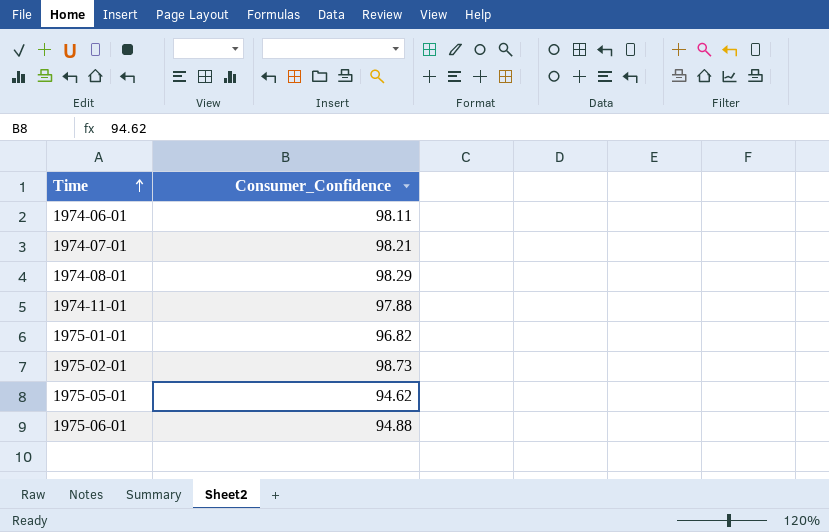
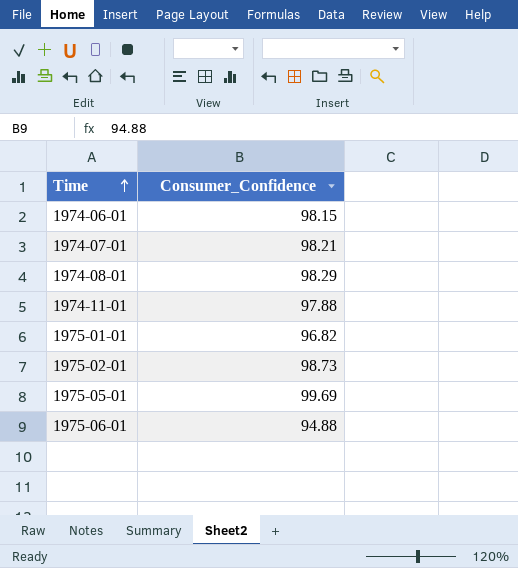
1974-06-01 | Consumer_Confidence: 98.11 -> 98.15
1975-05-01 | Consumer_Confidence: 94.62 -> 99.69

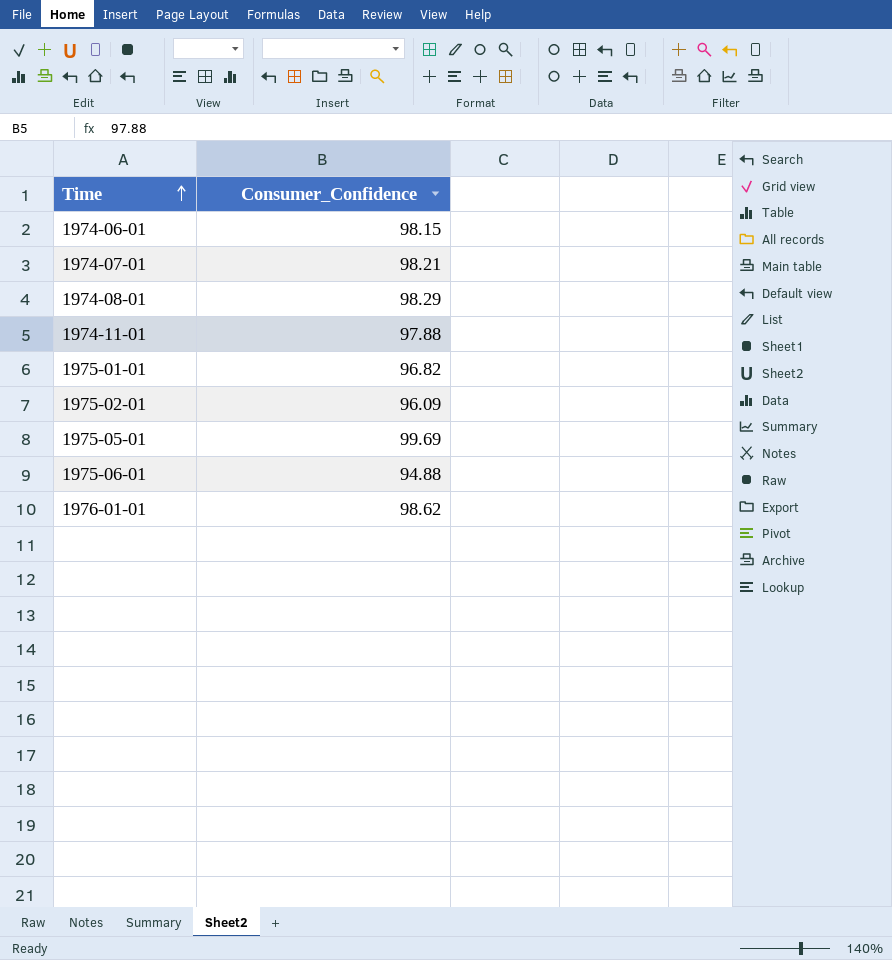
1975-02-01 | Consumer_Confidence: 98.73 -> 96.09
row 1976-01-01: none -> 98.62

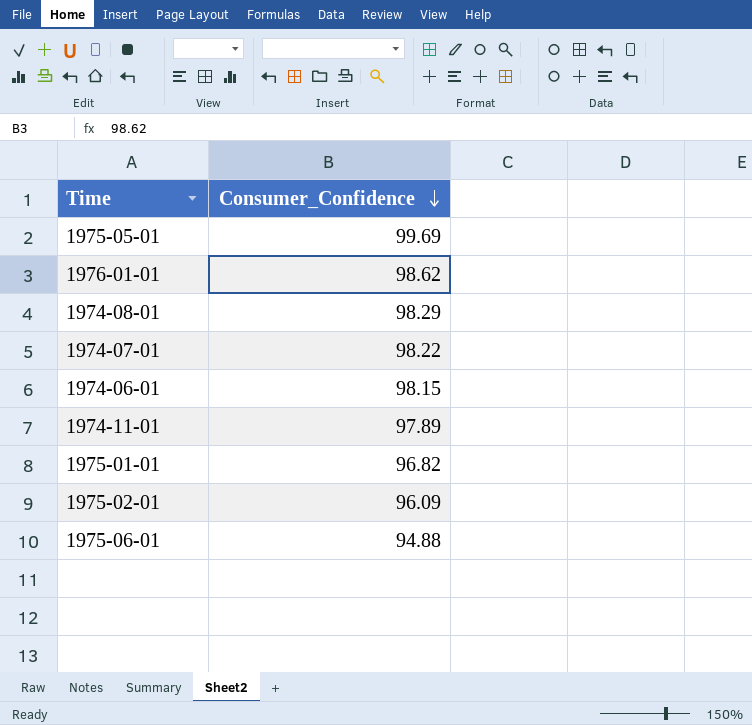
row order: Time ascending -> Consumer_Confidence descending
1974-07-01 | Consumer_Confidence: 98.21 -> 98.22
1974-11-01 | Consumer_Confidence: 97.88 -> 97.89

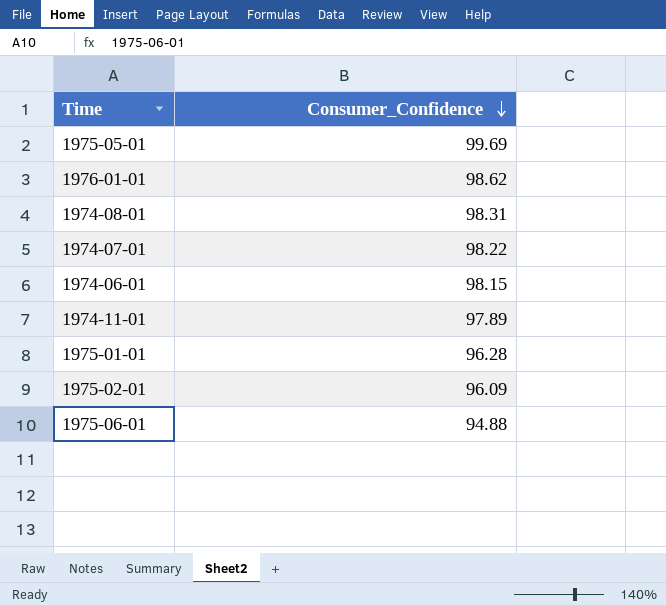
1974-08-01 | Consumer_Confidence: 98.29 -> 98.31
1975-01-01 | Consumer_Confidence: 96.82 -> 96.28

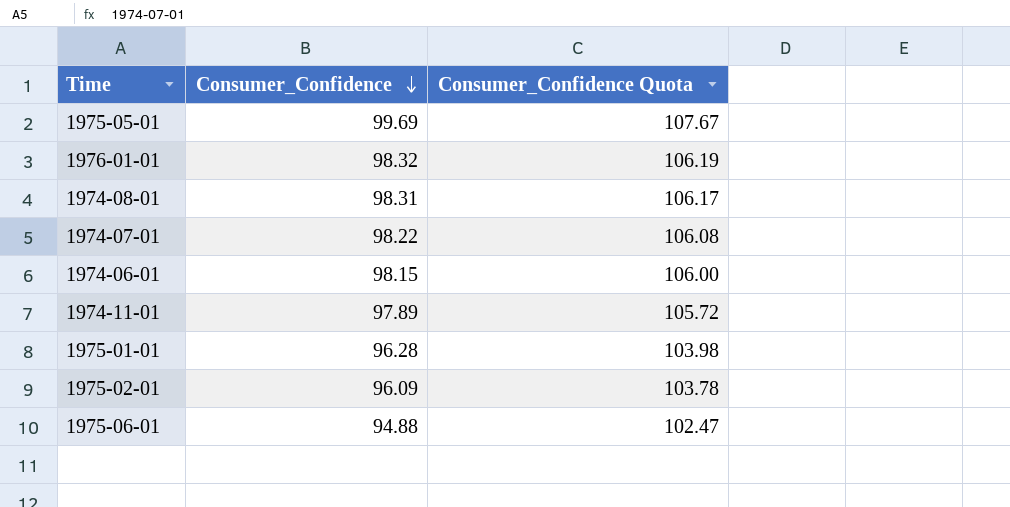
column Consumer_Confidence Quota | formula: none -> [Consumer_Confidence] * 1.08
1976-01-01 | Consumer_Confidence: 98.62 -> 98.32

